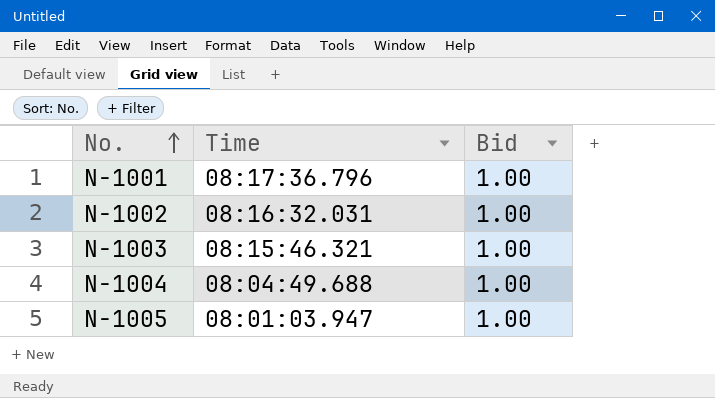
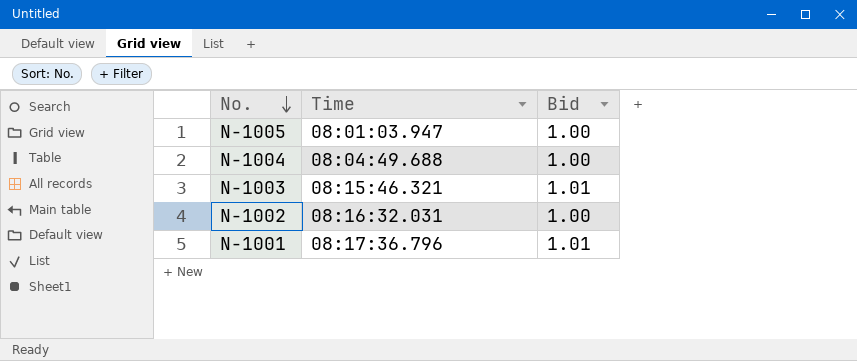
row order: No. ascending -> No. descending
N-1003 | Bid: 1.00 -> 1.01
N-1001 | Bid: 1.00 -> 1.01

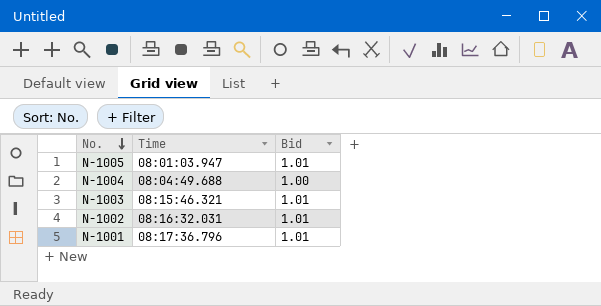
N-1005 | Bid: 1.00 -> 1.01
N-1002 | Bid: 1.00 -> 1.01

